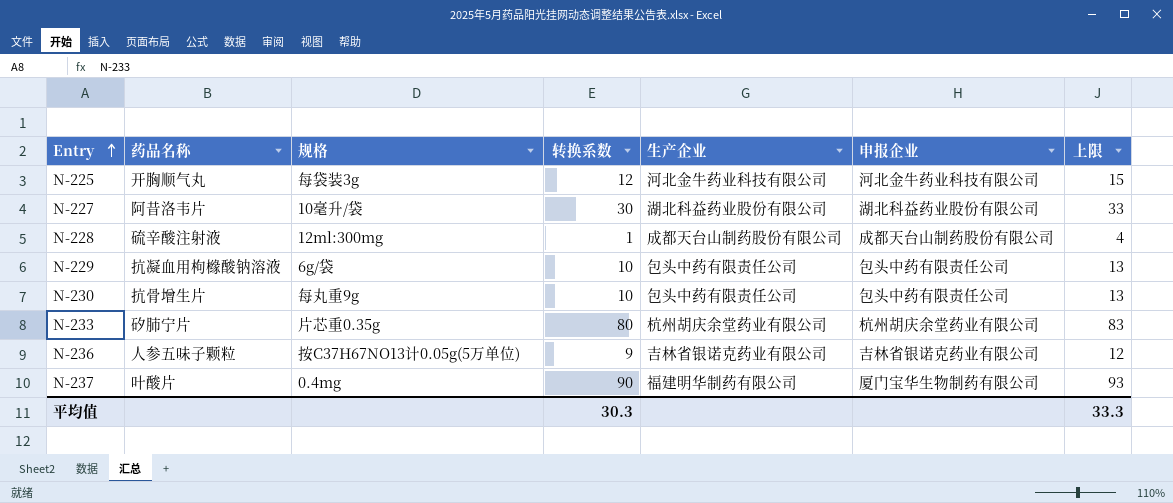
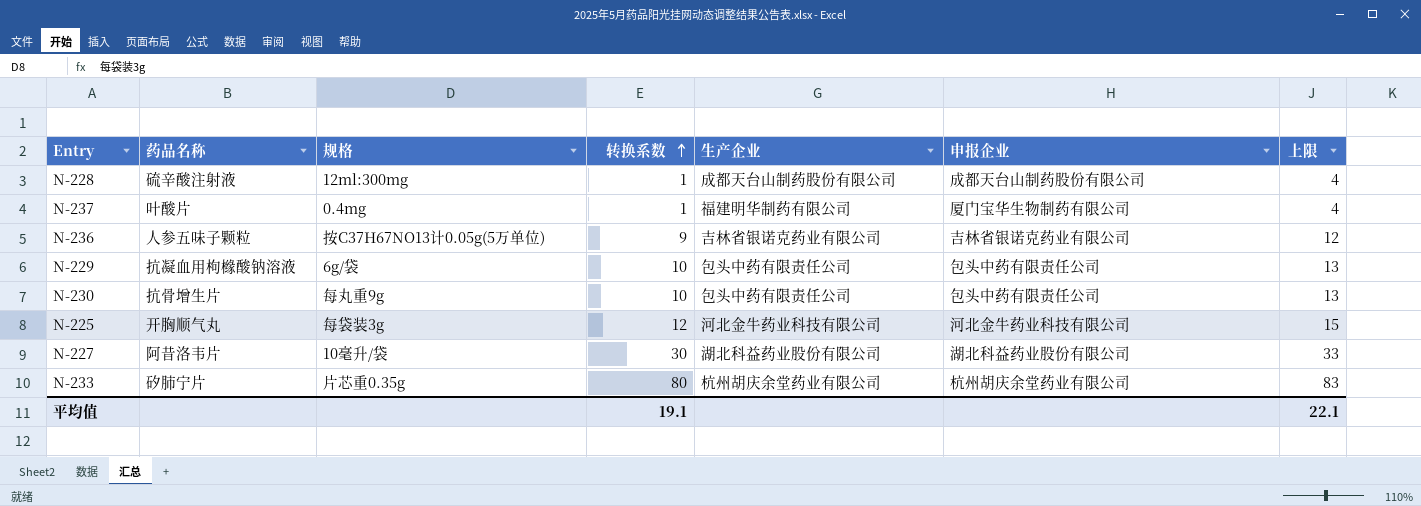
row order: Entry ascending -> 转换系数 ascending
N-237 | 转换系数: 90 -> 1
N-237 | 上限: 93 -> 4
平均值 | 转换系数: 30.3 -> 19.1
平均值 | 上限: 33.3 -> 22.1

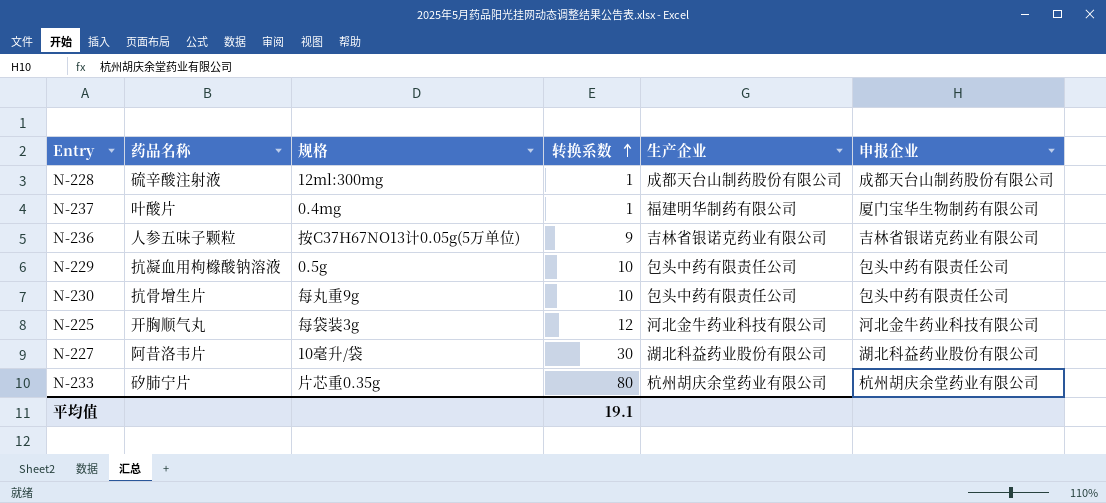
column 上限 | formula: [转换系数] + 3 -> none
N-229 | 规格: 6g/袋 -> 0.5g

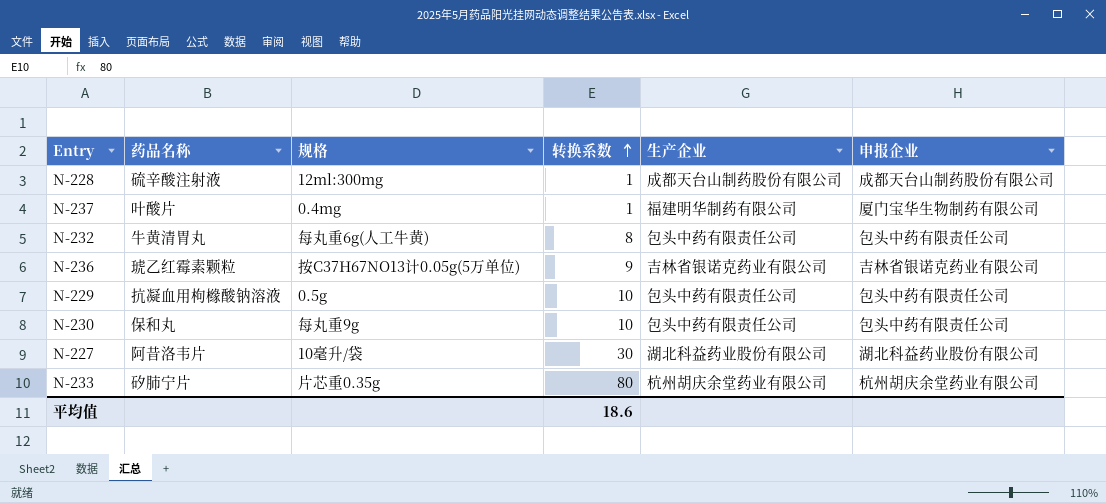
row N-225: 开胸顺气丸 | 每袋装3g | 12 | 河北金牛药业科技有限公司 | 河北金牛药业科技有限公司 -> none
row N-232: none -> 牛黄清胃丸 | 每丸重6g(人工牛黄) | 8 | 包头中药有限责任公司 | 包头中药有限责任公司
N-236 | 药品名称: 人参五味子颗粒 -> 琥乙红霉素颗粒
N-230 | 药品名称: 抗骨增生片 -> 保和丸
平均值 | 转换系数: 19.1 -> 18.6

